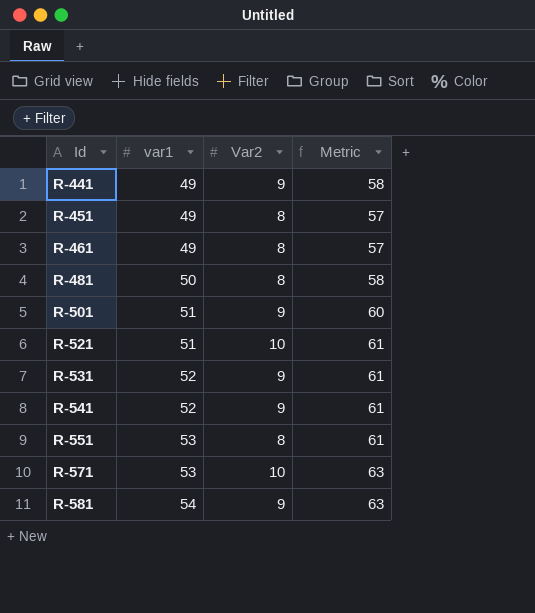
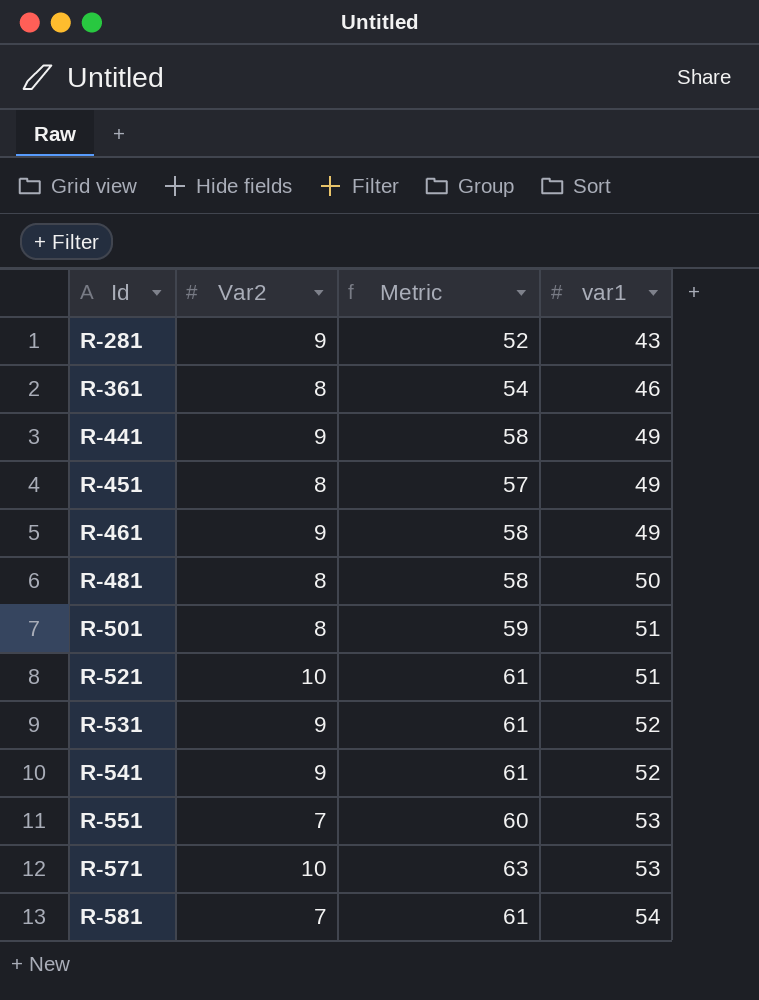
column var1 | position: 2 -> 4
row R-281: none -> 9 | 52 | 43
row R-361: none -> 8 | 54 | 46
R-461 | Var2: 8 -> 9
R-461 | Metric: 57 -> 58
R-501 | Var2: 9 -> 8
R-501 | Metric: 60 -> 59
R-551 | Var2: 8 -> 7
R-551 | Metric: 61 -> 60
R-581 | Var2: 9 -> 7
R-581 | Metric: 63 -> 61

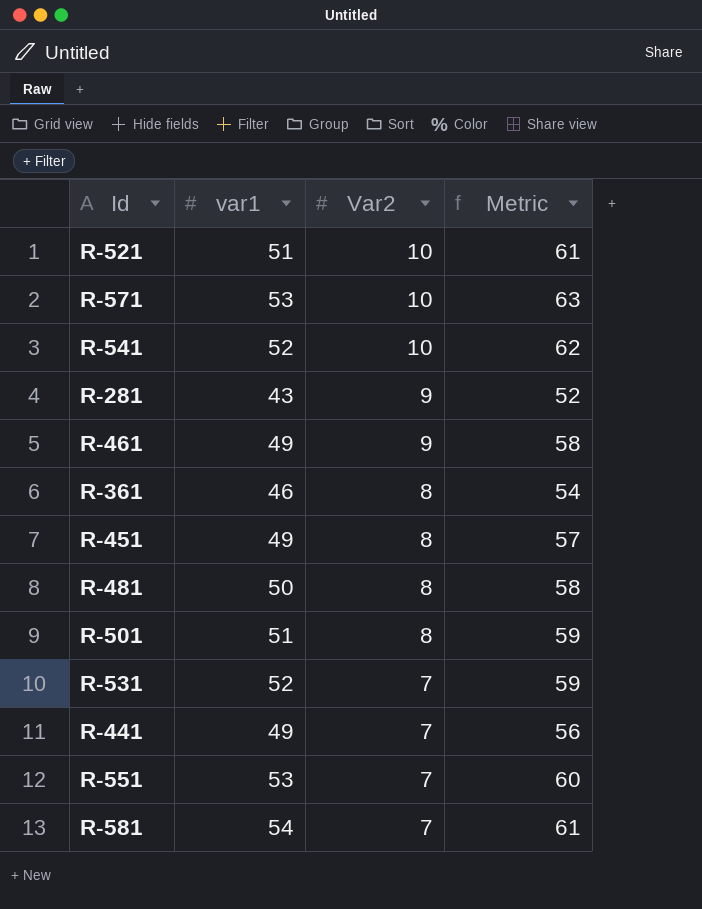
row order: Id ascending -> Var2 descending
column var1 | position: 4 -> 2
R-541 | Var2: 9 -> 10
R-541 | Metric: 61 -> 62
R-531 | Var2: 9 -> 7
R-531 | Metric: 61 -> 59
R-441 | Var2: 9 -> 7
R-441 | Metric: 58 -> 56

